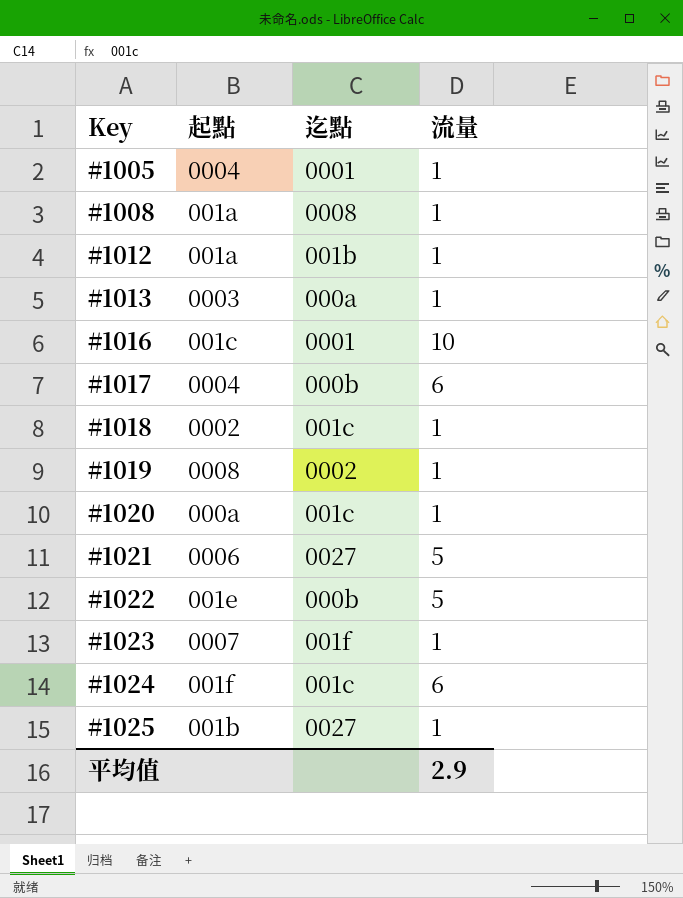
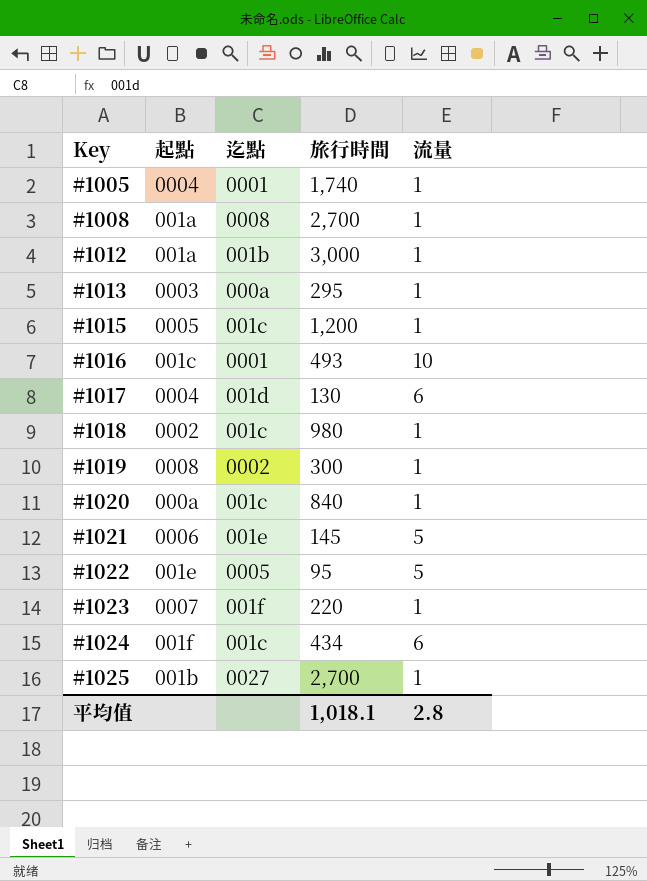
column 旅行時間 | position: none -> 4
row #1015: none -> 0005 | 001c | 1,200 | 1
#1017 | 迄點: 000b -> 001d
#1021 | 迄點: 0027 -> 001e
#1022 | 迄點: 000b -> 0005
平均值 | 流量: 2.9 -> 2.8

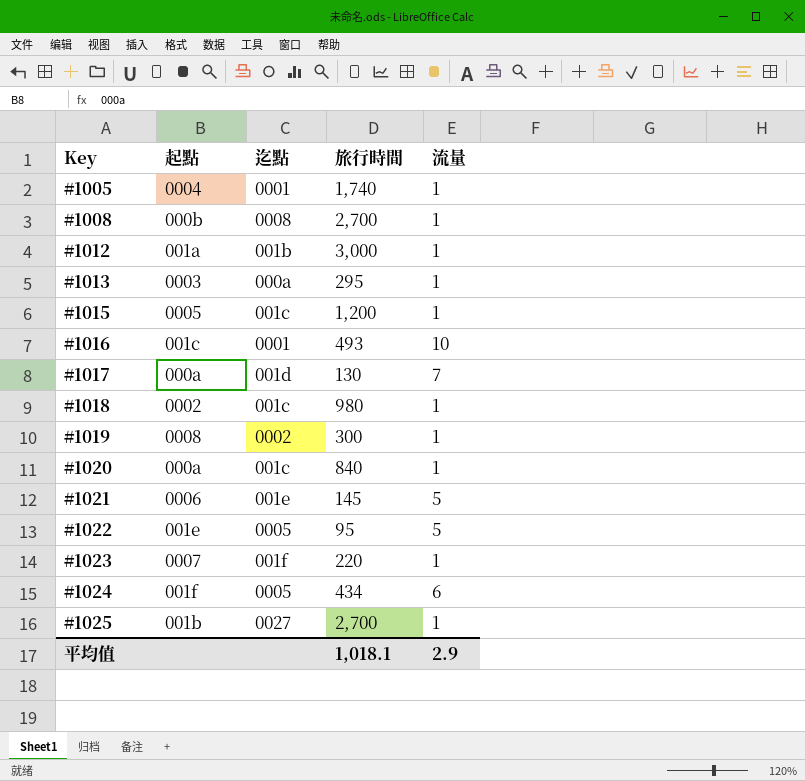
#1008 | 起點: 001a -> 000b
#1017 | 起點: 0004 -> 000a
#1017 | 流量: 6 -> 7
#1024 | 迄點: 001c -> 0005
平均值 | 流量: 2.8 -> 2.9

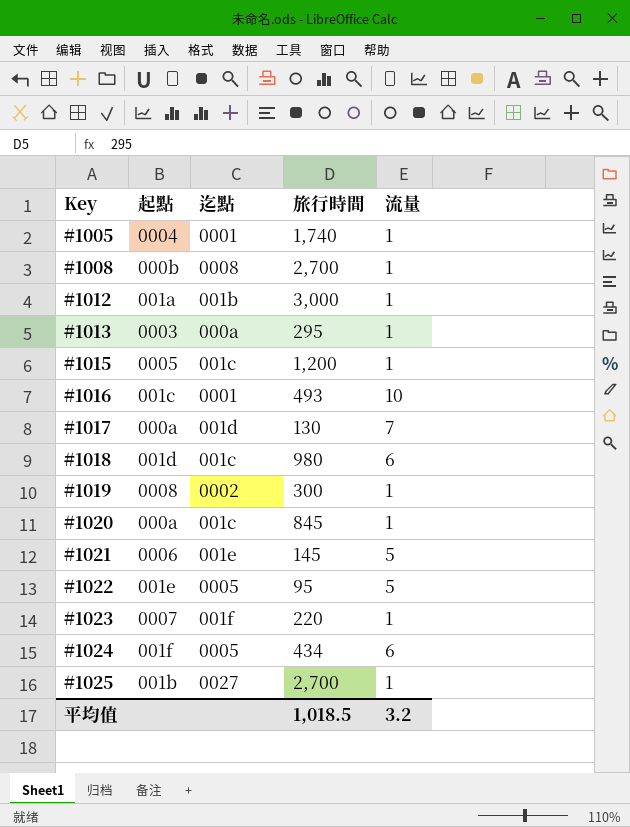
#1018 | 起點: 0002 -> 001d
#1018 | 流量: 1 -> 6
#1020 | 旅行時間: 840 -> 845
平均值 | 旅行時間: 1,018.1 -> 1,018.5
平均值 | 流量: 2.9 -> 3.2

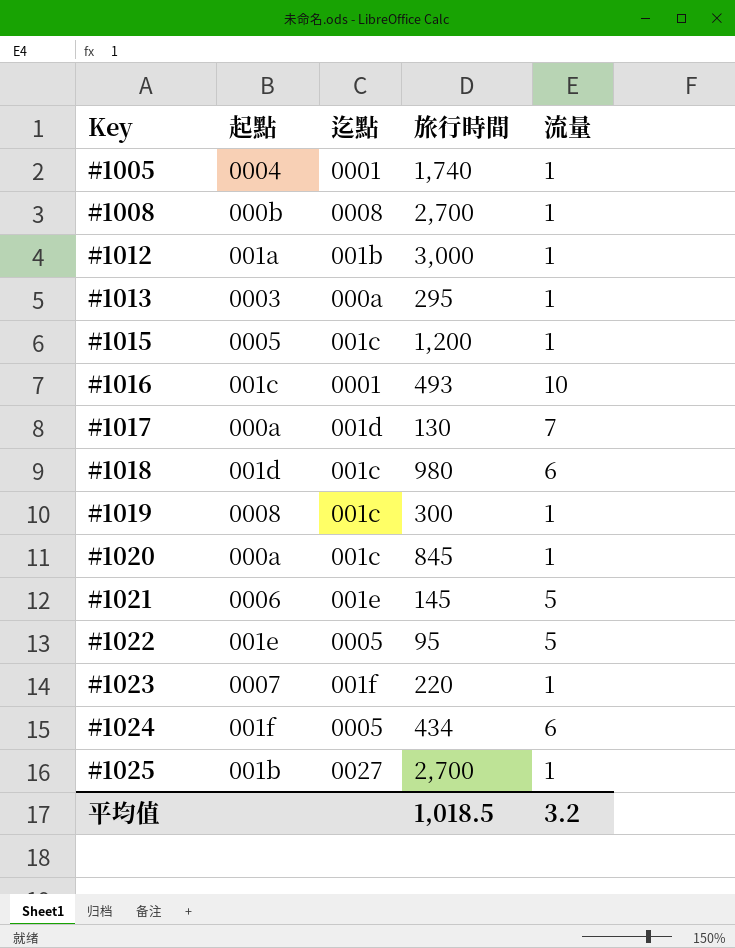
#1019 | 迄點: 0002 -> 001c

